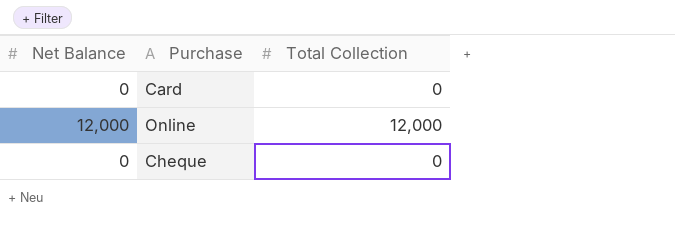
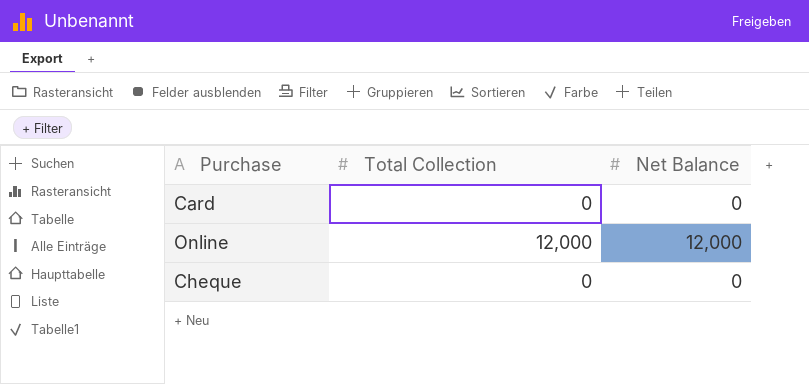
column Net Balance | position: 1 -> 3

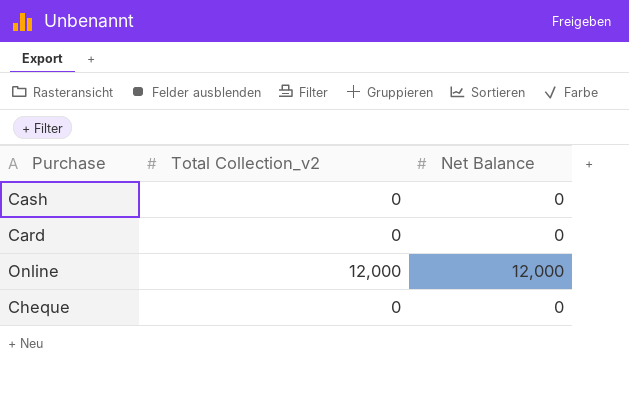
column name: Total Collection -> Total Collection_v2
row Cash: none -> 0 | 0

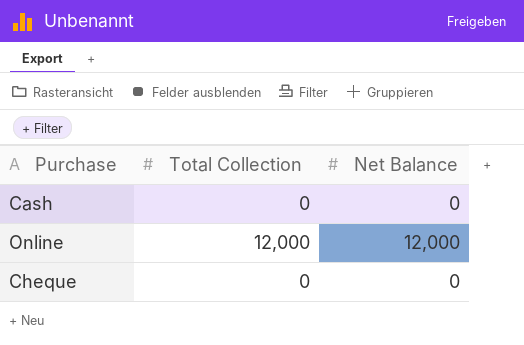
column name: Total Collection_v2 -> Total Collection
row Card: 0 | 0 -> none

